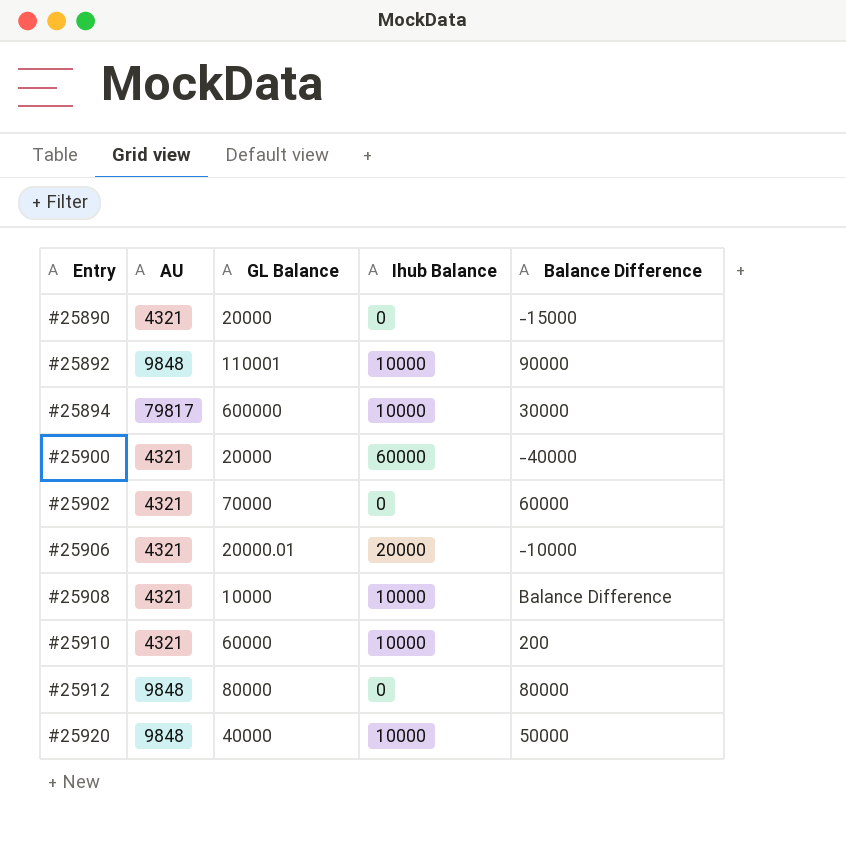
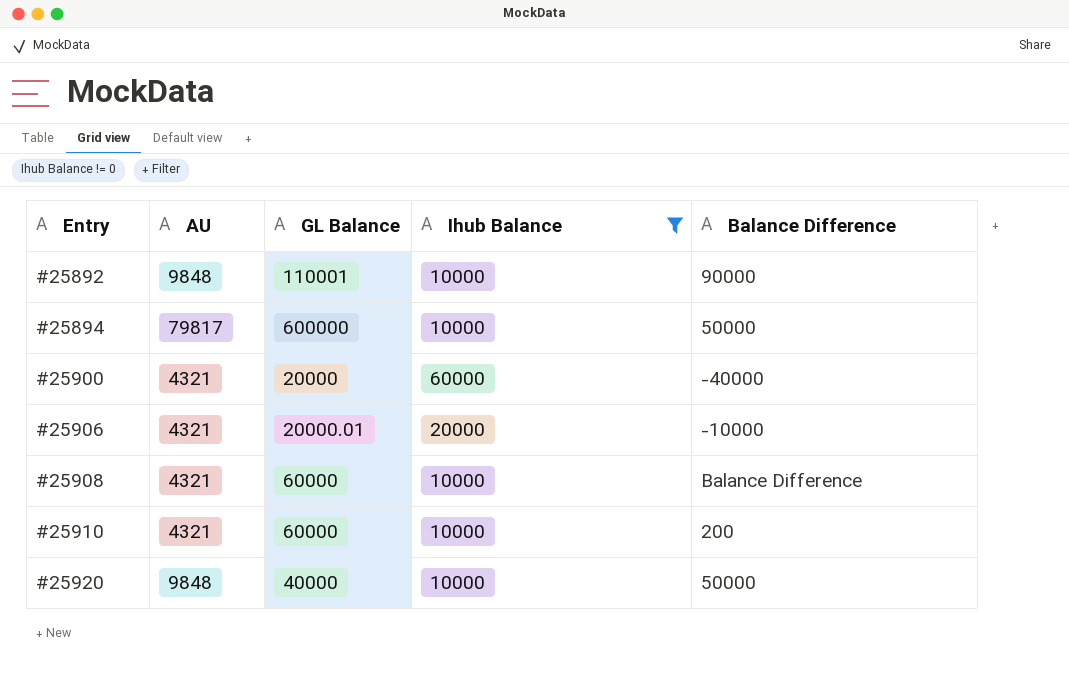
filter: none -> Ihub Balance != 0
#25894 | Balance Difference: 30000 -> 50000
#25908 | GL Balance: 10000 -> 60000

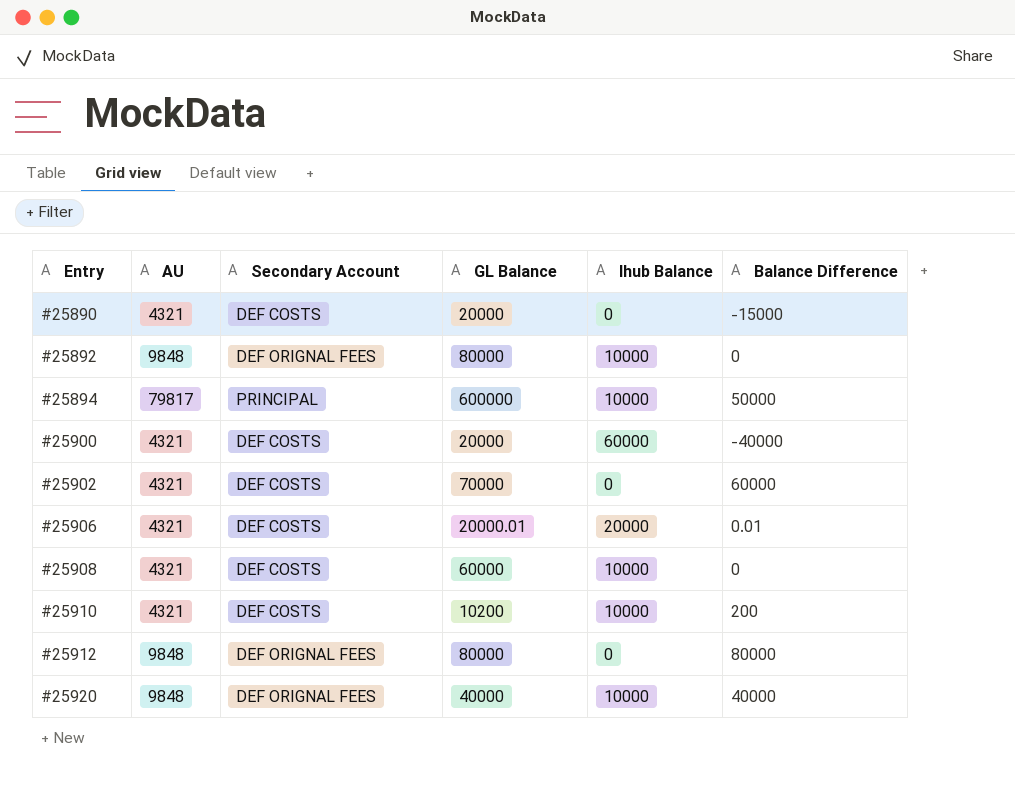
filter: Ihub Balance != 0 -> none
column Secondary Account | position: none -> 3
#25892 | GL Balance: 110001 -> 80000
#25892 | Balance Difference: 90000 -> 0
#25906 | Balance Difference: -10000 -> 0.01
#25908 | Balance Difference: Balance Difference -> 0
#25910 | GL Balance: 60000 -> 10200
#25920 | Balance Difference: 50000 -> 40000

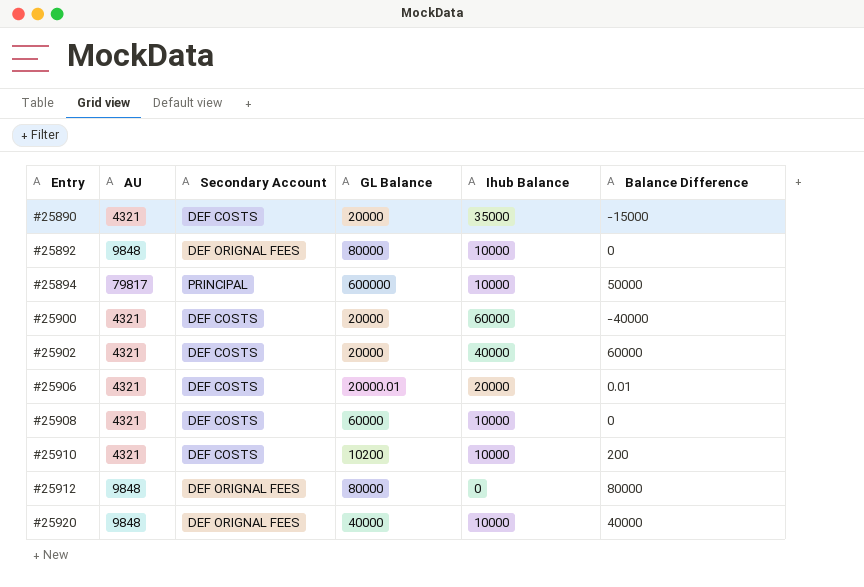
#25890 | Ihub Balance: 0 -> 35000
#25902 | GL Balance: 70000 -> 20000
#25902 | Ihub Balance: 0 -> 40000

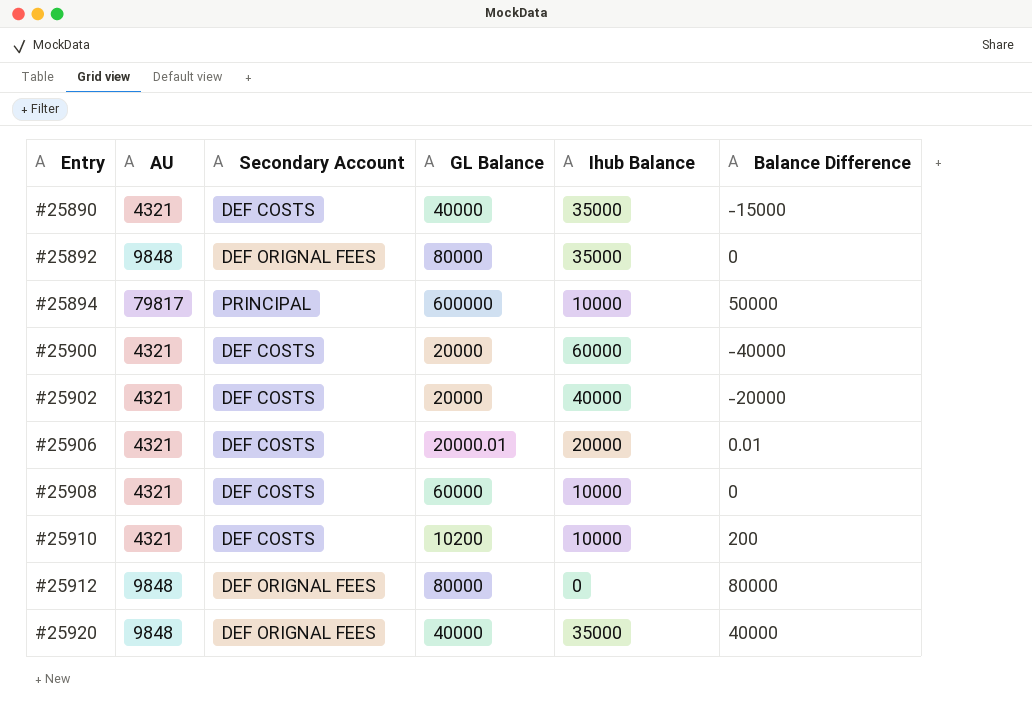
#25890 | GL Balance: 20000 -> 40000
#25892 | Ihub Balance: 10000 -> 35000
#25902 | Balance Difference: 60000 -> -20000
#25920 | Ihub Balance: 10000 -> 35000

